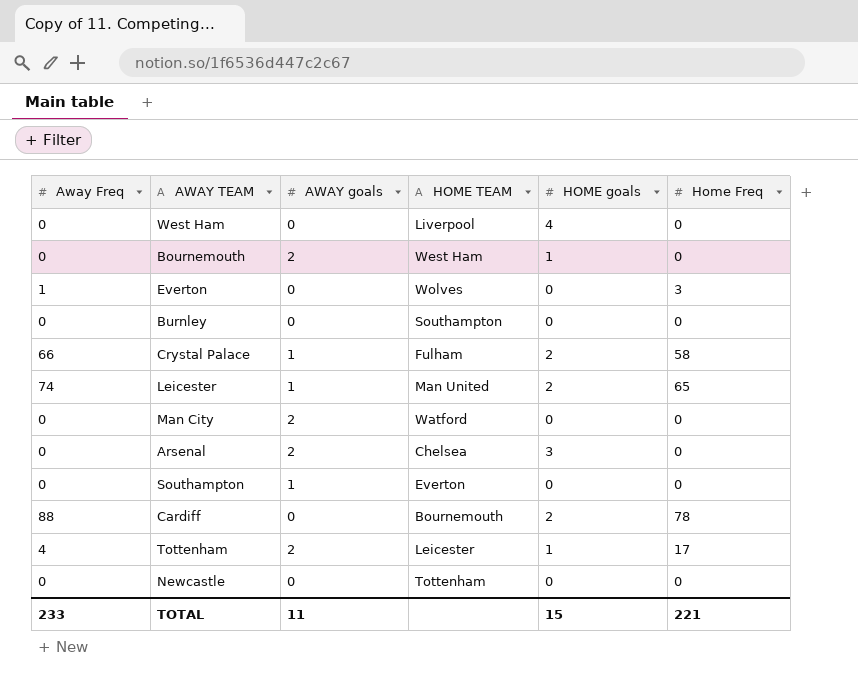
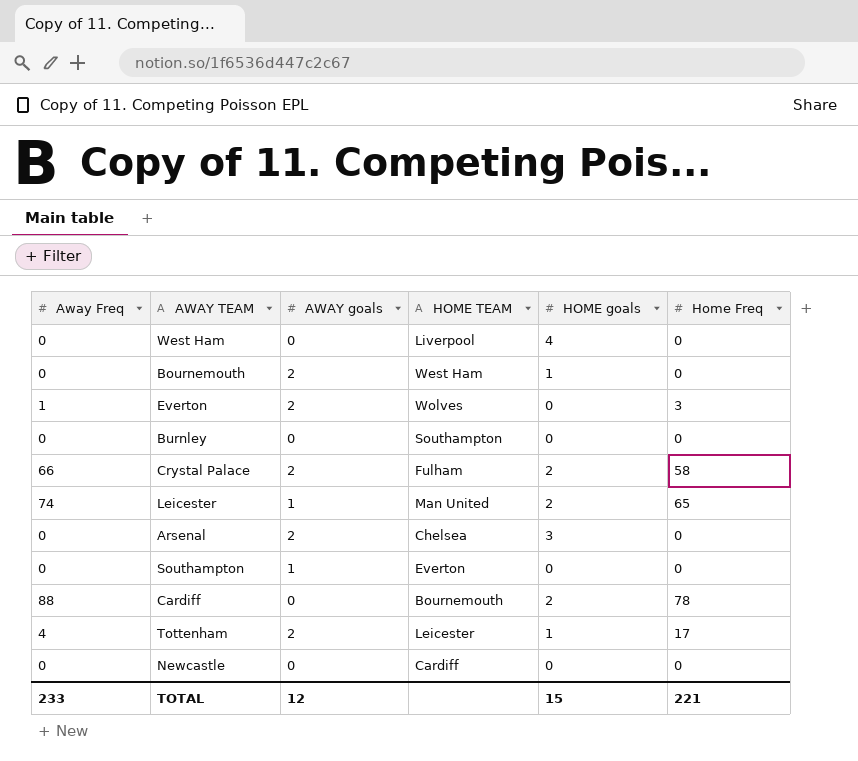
row Man City: 0 | 2 | Watford | 0 | 0 -> none
Everton | AWAY goals: 0 -> 2
Crystal Palace | AWAY goals: 1 -> 2
Newcastle | HOME TEAM: Tottenham -> Cardiff
TOTAL | AWAY goals: 11 -> 12

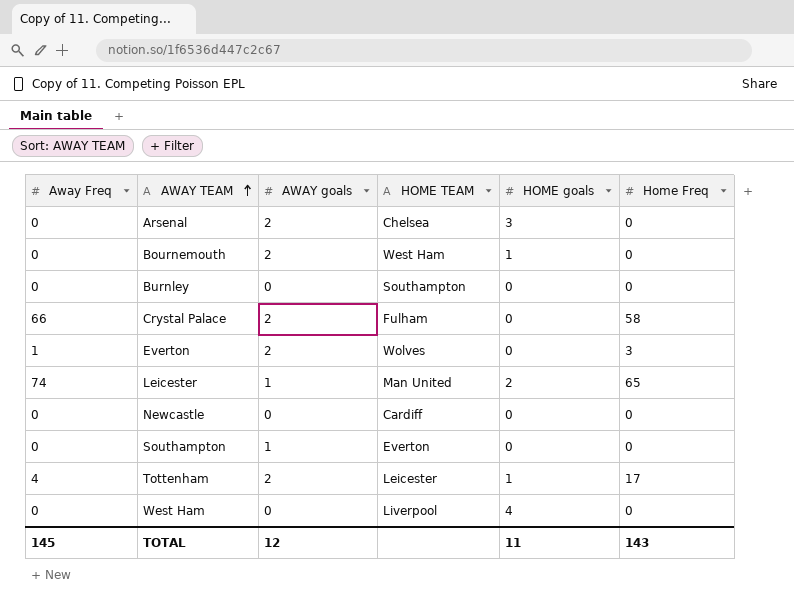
row order: none -> AWAY TEAM ascending
row Cardiff: 88 | 0 | Bournemouth | 2 | 78 -> none
Crystal Palace | HOME goals: 2 -> 0
TOTAL | Away Freq: 233 -> 145
TOTAL | HOME goals: 15 -> 11
TOTAL | Home Freq: 221 -> 143

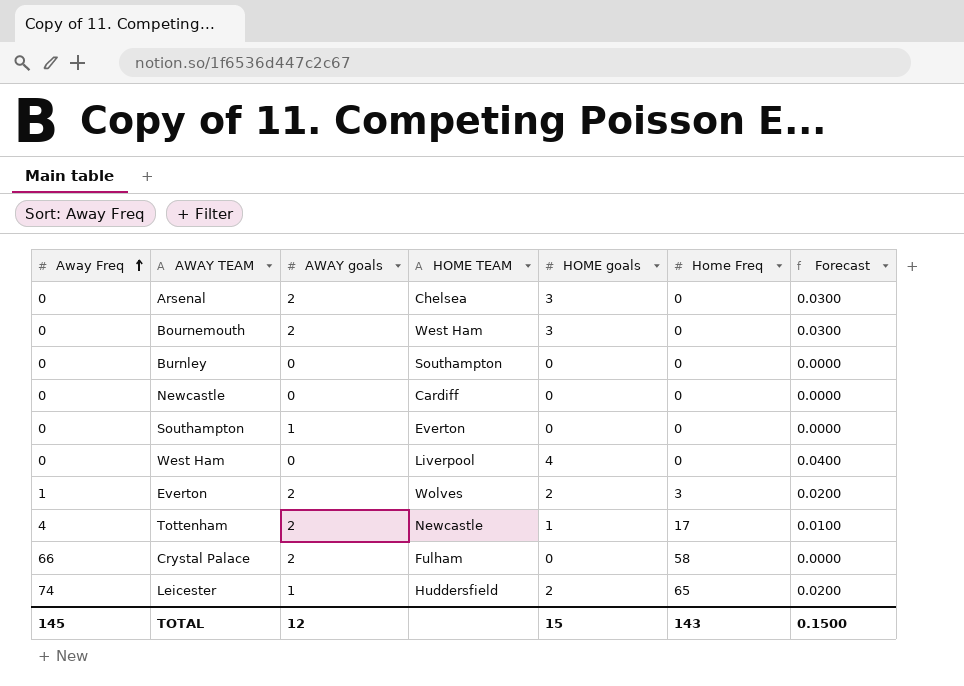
row order: AWAY TEAM ascending -> Away Freq ascending
column Forecast | formula: none -> [HOME goals] * 0.01
Bournemouth | HOME goals: 1 -> 3
Everton | HOME goals: 0 -> 2
Tottenham | HOME TEAM: Leicester -> Newcastle
Leicester | HOME TEAM: Man United -> Huddersfield
TOTAL | HOME goals: 11 -> 15

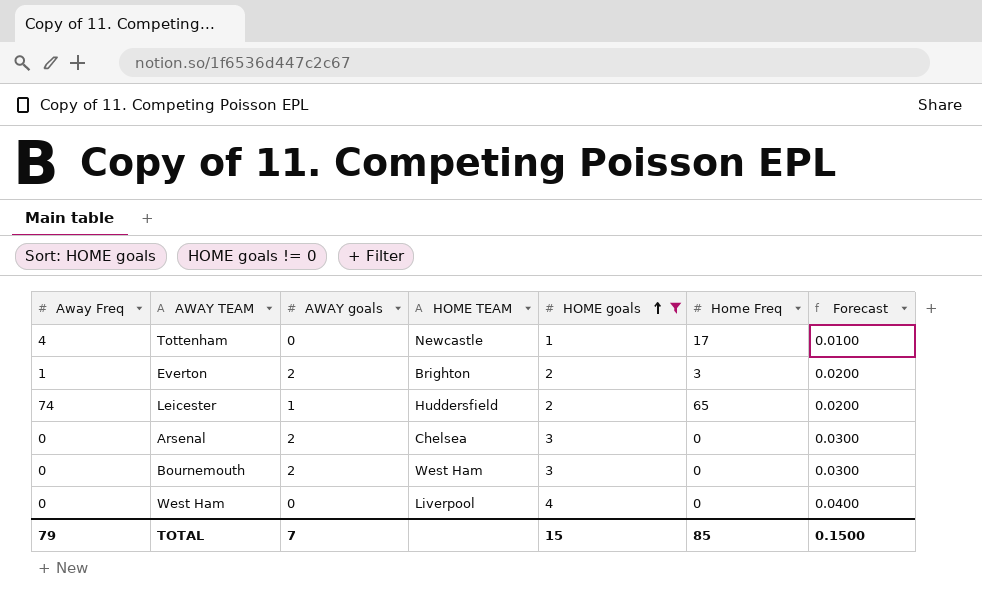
filter: none -> HOME goals != 0
row order: Away Freq ascending -> HOME goals ascending
Tottenham | AWAY goals: 2 -> 0
Everton | HOME TEAM: Wolves -> Brighton
TOTAL | Away Freq: 145 -> 79
TOTAL | AWAY goals: 12 -> 7
TOTAL | Home Freq: 143 -> 85

